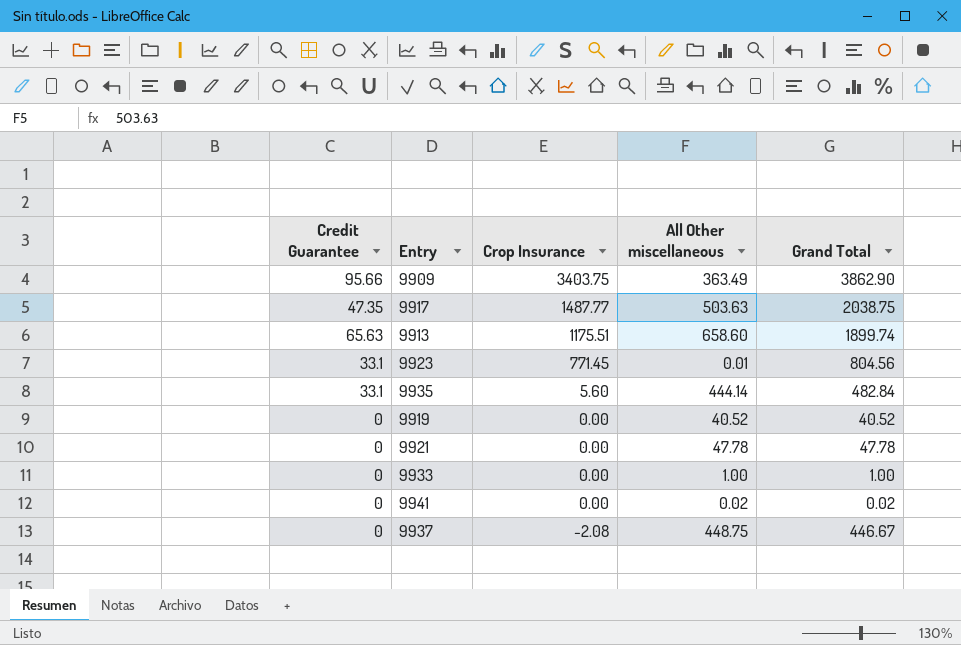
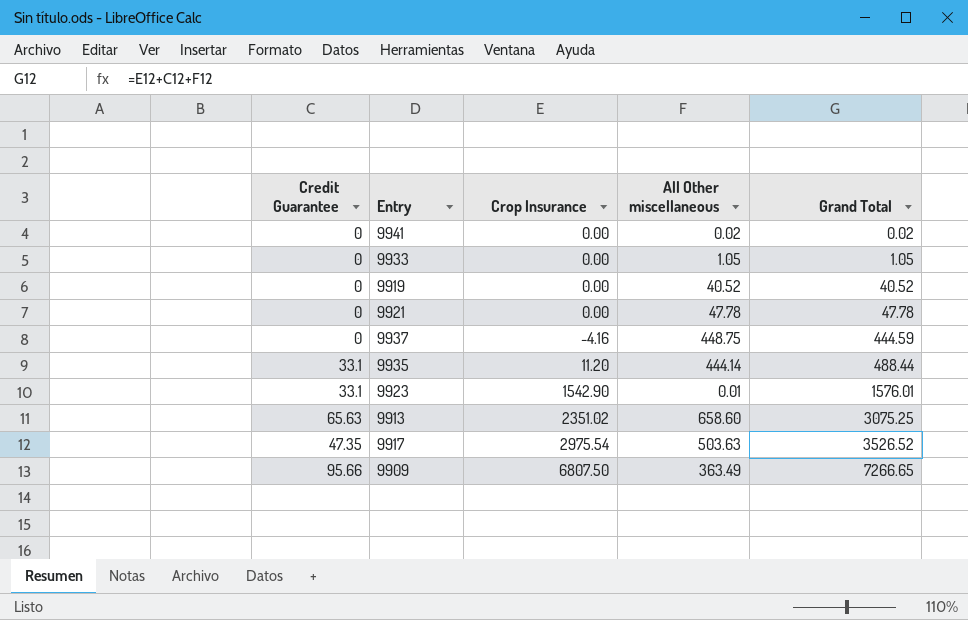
row order: Crop Insurance descending -> Grand Total ascending
9933 | All Other miscellaneous: 1.00 -> 1.05
9933 | Grand Total: 1.00 -> 1.05
9937 | Crop Insurance: -2.08 -> -4.16
9937 | Grand Total: 446.67 -> 444.59
9935 | Crop Insurance: 5.60 -> 11.20
9935 | Grand Total: 482.84 -> 488.44
9923 | Crop Insurance: 771.45 -> 1542.90
9923 | Grand Total: 804.56 -> 1576.01
9913 | Crop Insurance: 1175.51 -> 2351.02
9913 | Grand Total: 1899.74 -> 3075.25
9917 | Crop Insurance: 1487.77 -> 2975.54
9917 | Grand Total: 2038.75 -> 3526.52
9909 | Crop Insurance: 3403.75 -> 6807.50
9909 | Grand Total: 3862.90 -> 7266.65

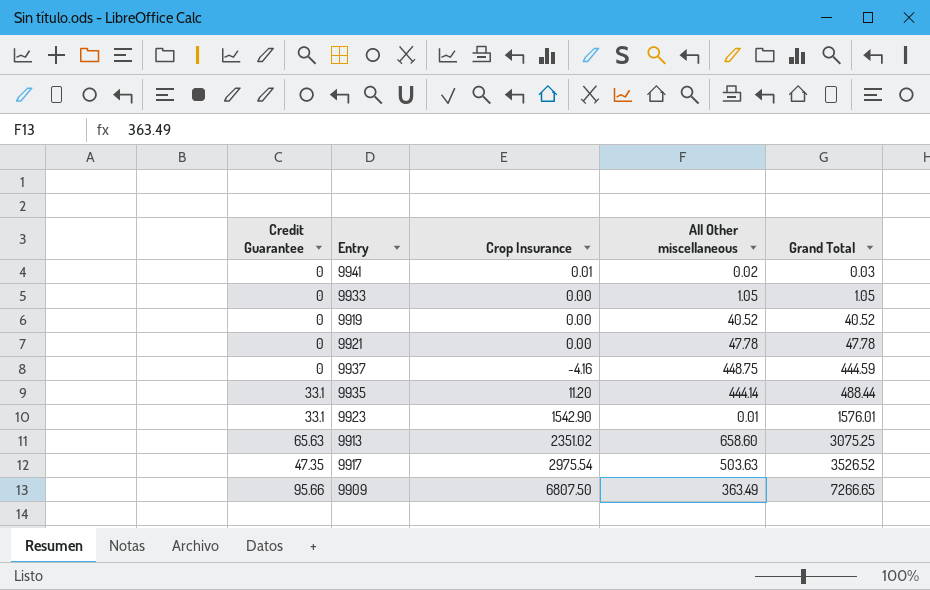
9941 | Crop Insurance: 0.00 -> 0.01
9941 | Grand Total: 0.02 -> 0.03

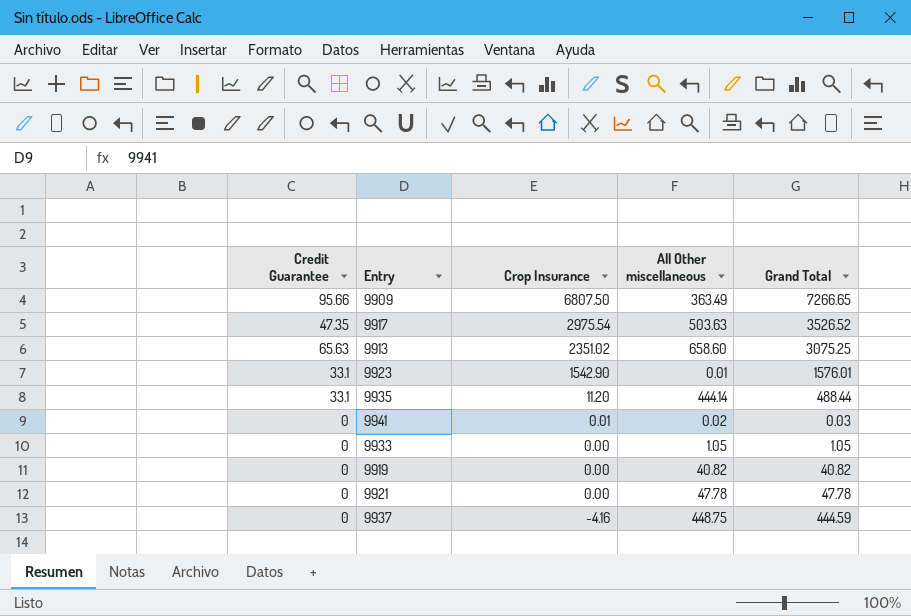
row order: Grand Total ascending -> Crop Insurance descending
9919 | All Other miscellaneous: 40.52 -> 40.82
9919 | Grand Total: 40.52 -> 40.82

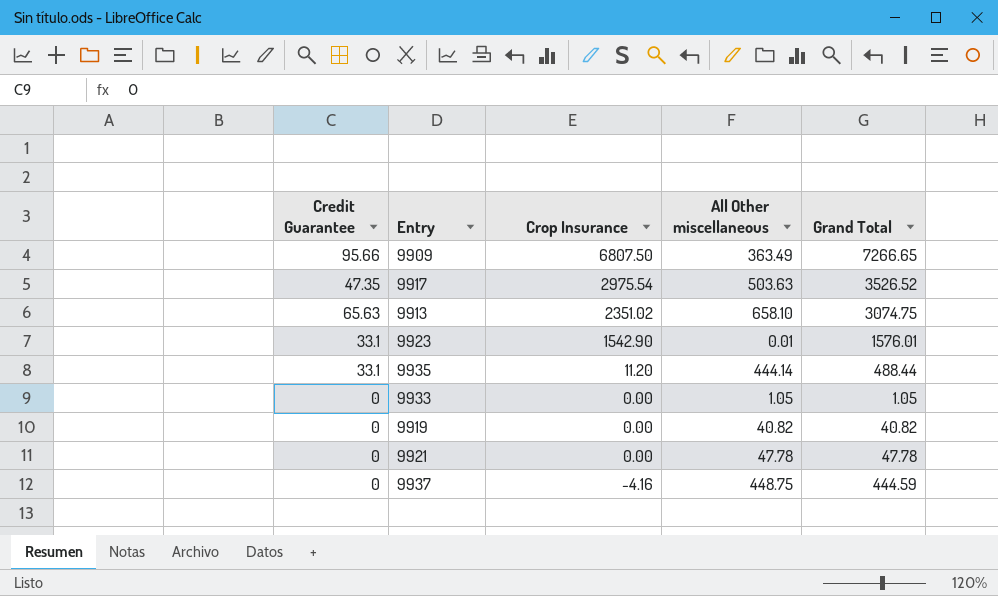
row 9941: 0 | 0.01 | 0.02 | 0.03 -> none
9913 | All Other miscellaneous: 658.60 -> 658.10
9913 | Grand Total: 3075.25 -> 3074.75

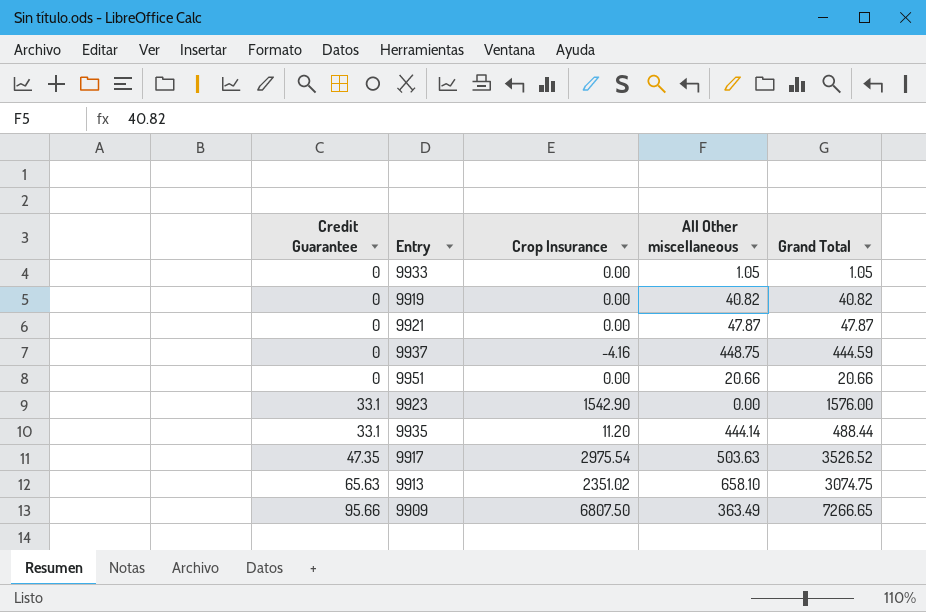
row order: Crop Insurance descending -> Credit Guarantee ascending
9921 | All Other miscellaneous: 47.78 -> 47.87
9921 | Grand Total: 47.78 -> 47.87
row 9951: none -> 0 | 0.00 | 20.66 | 20.66
9923 | All Other miscellaneous: 0.01 -> 0.00
9923 | Grand Total: 1576.01 -> 1576.00

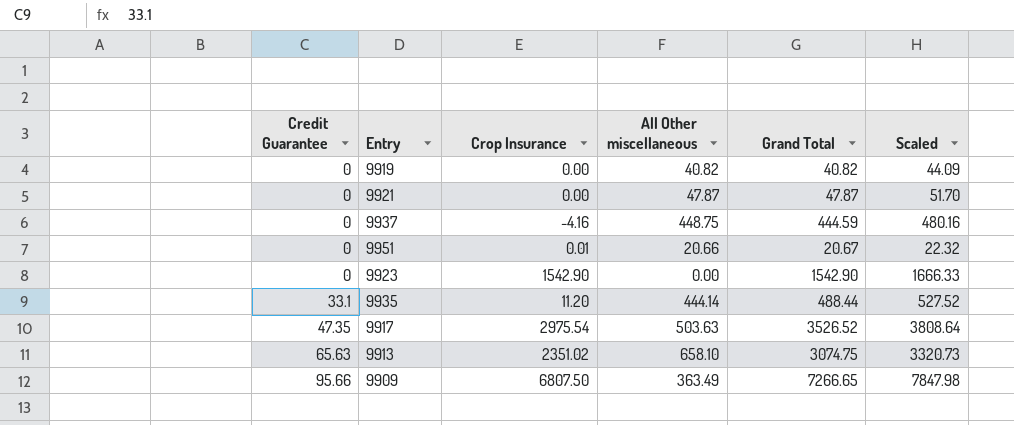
column Scaled | formula: none -> [Grand Total] * 1.08
row 9933: 0 | 0.00 | 1.05 | 1.05 -> none
9951 | Crop Insurance: 0.00 -> 0.01
9951 | Grand Total: 20.66 -> 20.67
9923 | Credit Guarantee: 33.1 -> 0
9923 | Grand Total: 1576.00 -> 1542.90

